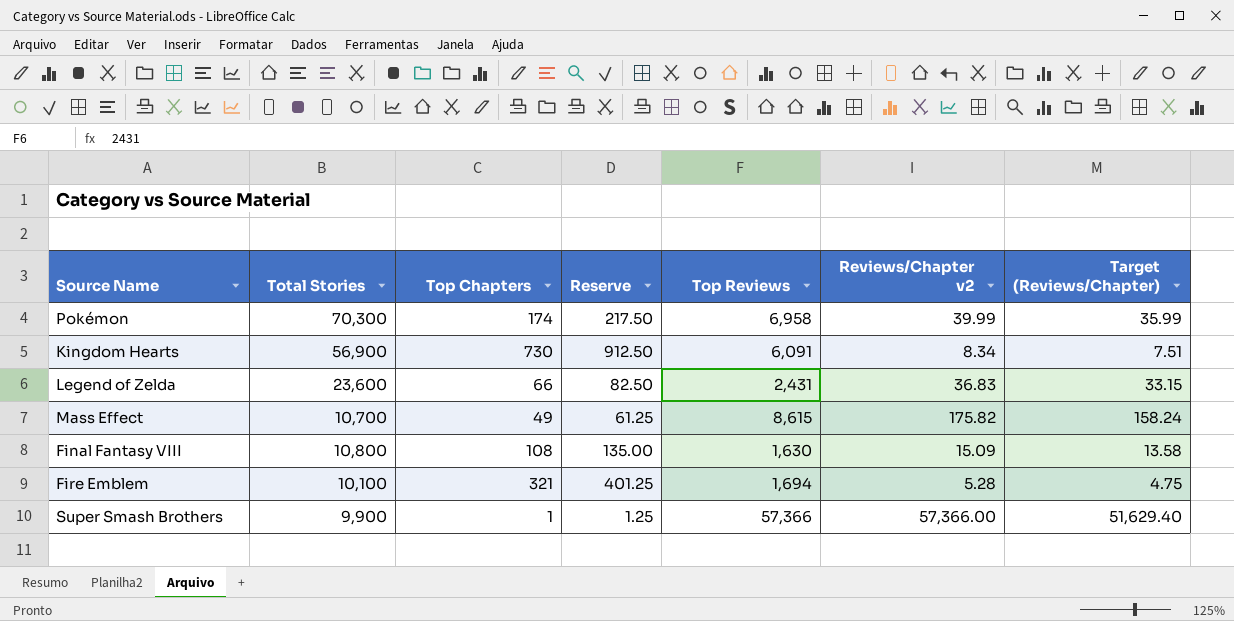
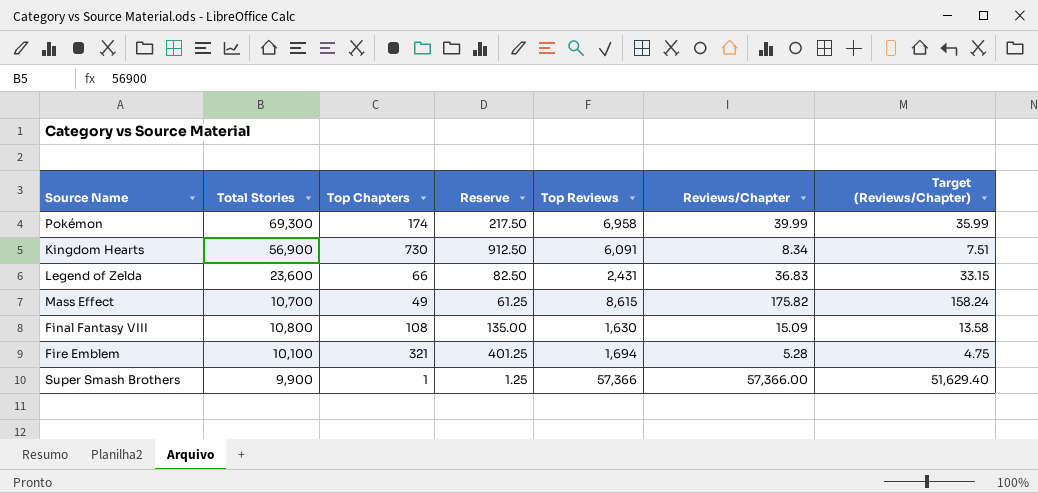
column name: Reviews/Chapter v2 -> Reviews/Chapter
Pokémon | Total Stories: 70,300 -> 69,300

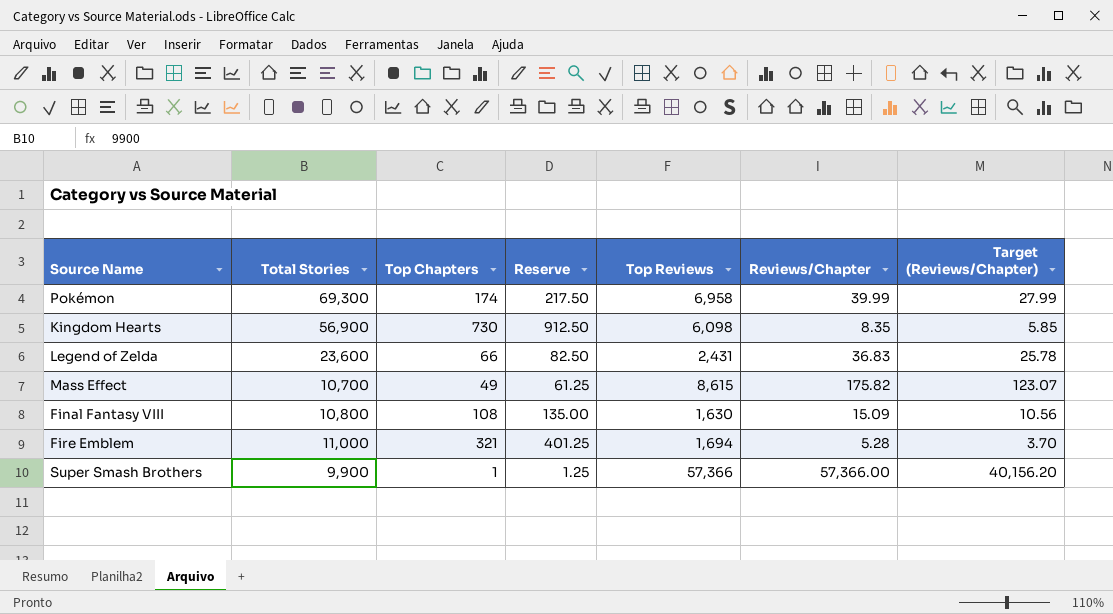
column Target (Reviews/Chapter) | formula: [Reviews/Chapter] * 0.9 -> [Reviews/Chapter] * 0.7
Kingdom Hearts | Top Reviews: 6,091 -> 6,098
Kingdom Hearts | Reviews/Chapter: 8.34 -> 8.35
Fire Emblem | Total Stories: 10,100 -> 11,000

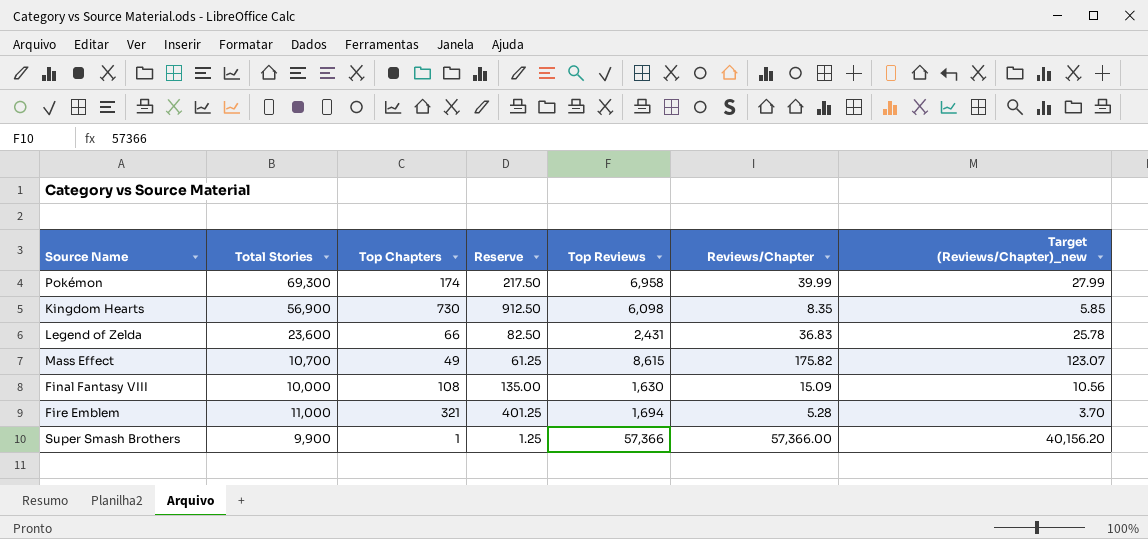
column name: Target (Reviews/Chapter) -> Target (Reviews/Chapter)_new
Final Fantasy VIII | Total Stories: 10,800 -> 10,000

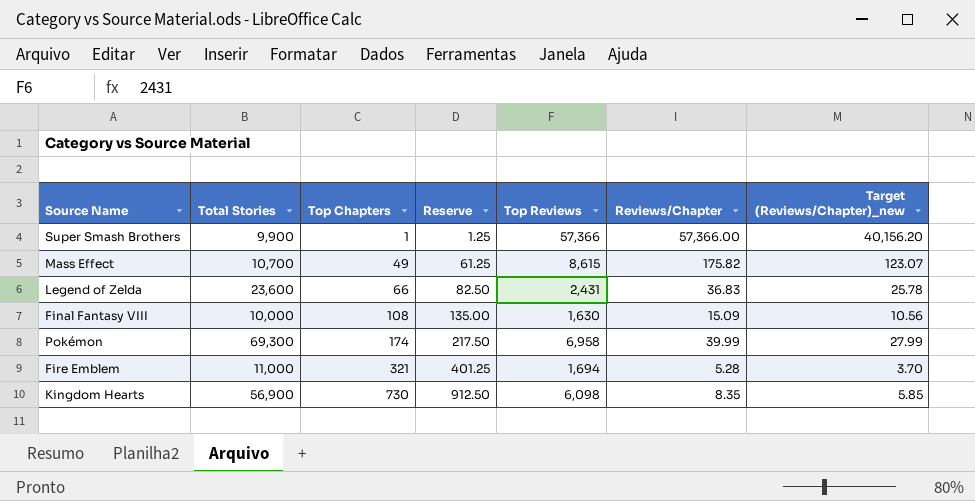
row order: none -> Top Chapters ascending

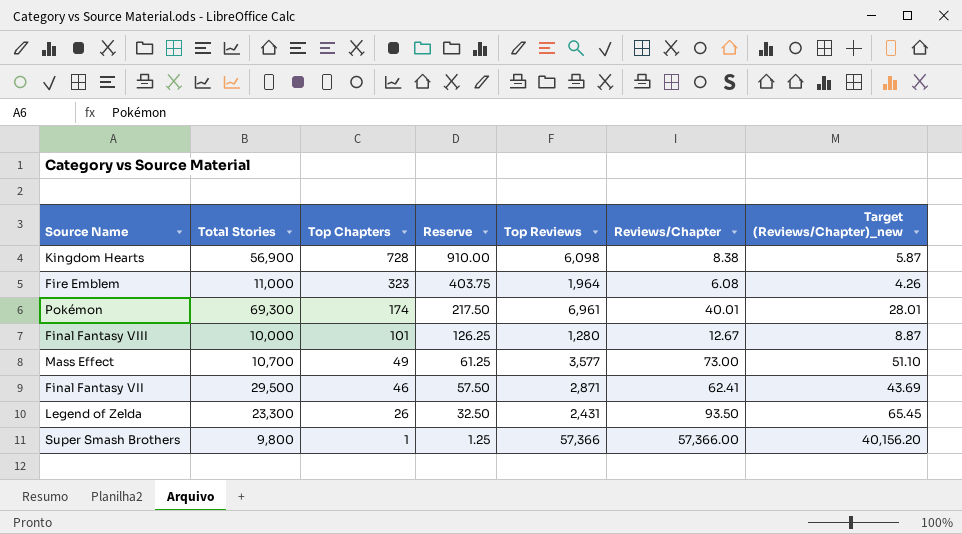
row order: Top Chapters ascending -> Top Chapters descending
Kingdom Hearts | Top Chapters: 730 -> 728
Kingdom Hearts | Reserve: 912.50 -> 910.00
Kingdom Hearts | Reviews/Chapter: 8.35 -> 8.38
Kingdom Hearts | Target (Reviews/Chapter)_new: 5.85 -> 5.87
Fire Emblem | Top Chapters: 321 -> 323
Fire Emblem | Reserve: 401.25 -> 403.75
Fire Emblem | Top Reviews: 1,694 -> 1,964
Fire Emblem | Reviews/Chapter: 5.28 -> 6.08
Fire Emblem | Target (Reviews/Chapter)_new: 3.70 -> 4.26
Pokémon | Top Reviews: 6,958 -> 6,961
Pokémon | Reviews/Chapter: 39.99 -> 40.01
Pokémon | Target (Reviews/Chapter)_new: 27.99 -> 28.01
Final Fantasy VIII | Top Chapters: 108 -> 101
Final Fantasy VIII | Reserve: 135.00 -> 126.25
Final Fantasy VIII | Top Reviews: 1,630 -> 1,280
Final Fantasy VIII | Reviews/Chapter: 15.09 -> 12.67
Final Fantasy VIII | Target (Reviews/Chapter)_new: 10.56 -> 8.87
Mass Effect | Top Reviews: 8,615 -> 3,577
Mass Effect | Reviews/Chapter: 175.82 -> 73.00
Mass Effect | Target (Reviews/Chapter)_new: 123.07 -> 51.10
row Final Fantasy VII: none -> 29,500 | 46 | 57.50 | 2,871 | 62.41 | 43.69
Legend of Zelda | Total Stories: 23,600 -> 23,300
Legend of Zelda | Top Chapters: 66 -> 26
Legend of Zelda | Reserve: 82.50 -> 32.50
Legend of Zelda | Reviews/Chapter: 36.83 -> 93.50
Legend of Zelda | Target (Reviews/Chapter)_new: 25.78 -> 65.45
Super Smash Brothers | Total Stories: 9,900 -> 9,800

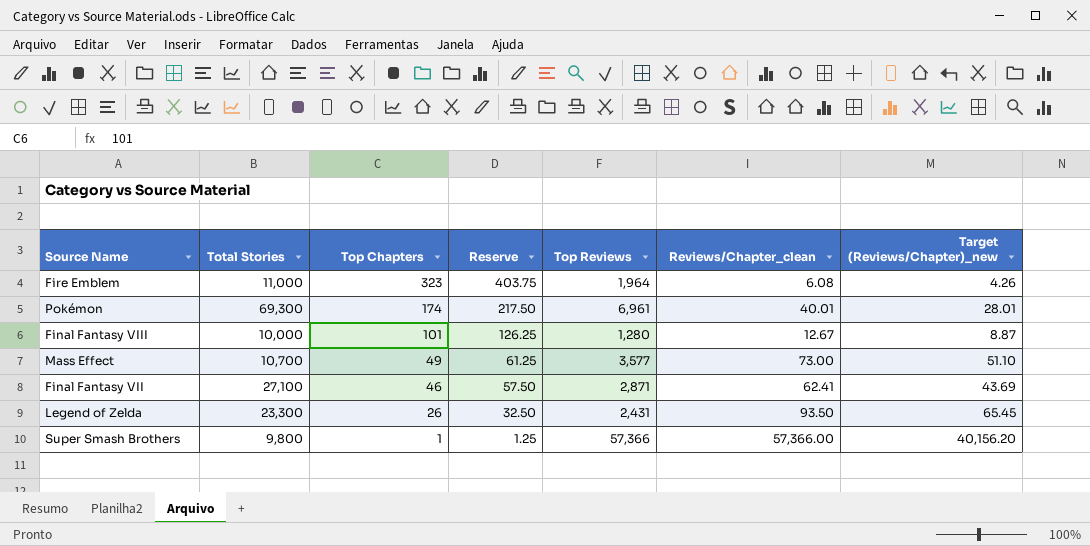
column name: Reviews/Chapter -> Reviews/Chapter_clean
row Kingdom Hearts: 56,900 | 728 | 910.00 | 6,098 | 8.38 | 5.87 -> none
Final Fantasy VII | Total Stories: 29,500 -> 27,100

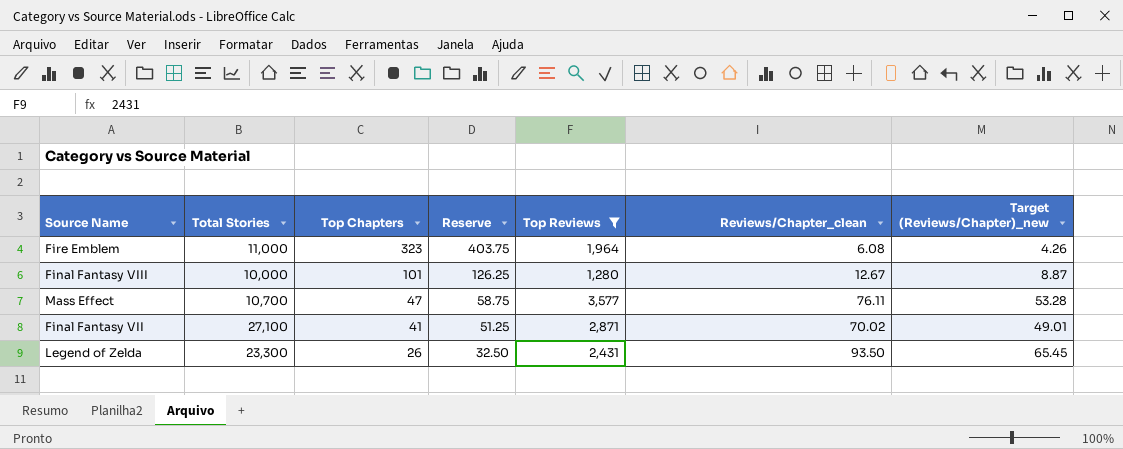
filter: none -> Top Reviews <= 3,577
Mass Effect | Top Chapters: 49 -> 47
Mass Effect | Reserve: 61.25 -> 58.75
Mass Effect | Reviews/Chapter_clean: 73.00 -> 76.11
Mass Effect | Target (Reviews/Chapter)_new: 51.10 -> 53.28
Final Fantasy VII | Top Chapters: 46 -> 41
Final Fantasy VII | Reserve: 57.50 -> 51.25
Final Fantasy VII | Reviews/Chapter_clean: 62.41 -> 70.02
Final Fantasy VII | Target (Reviews/Chapter)_new: 43.69 -> 49.01

